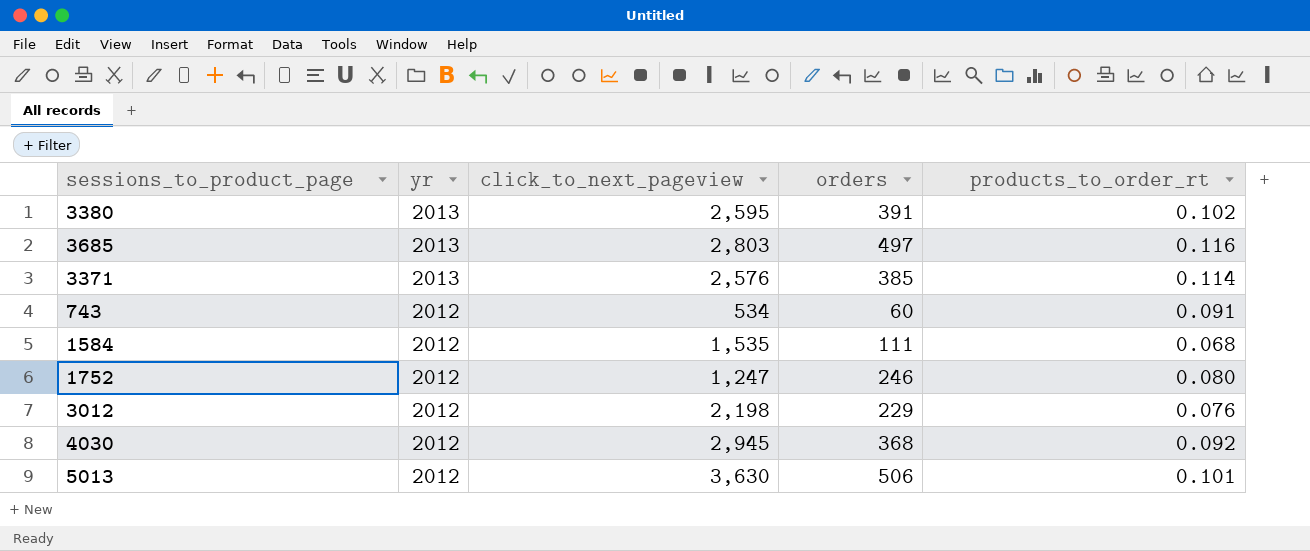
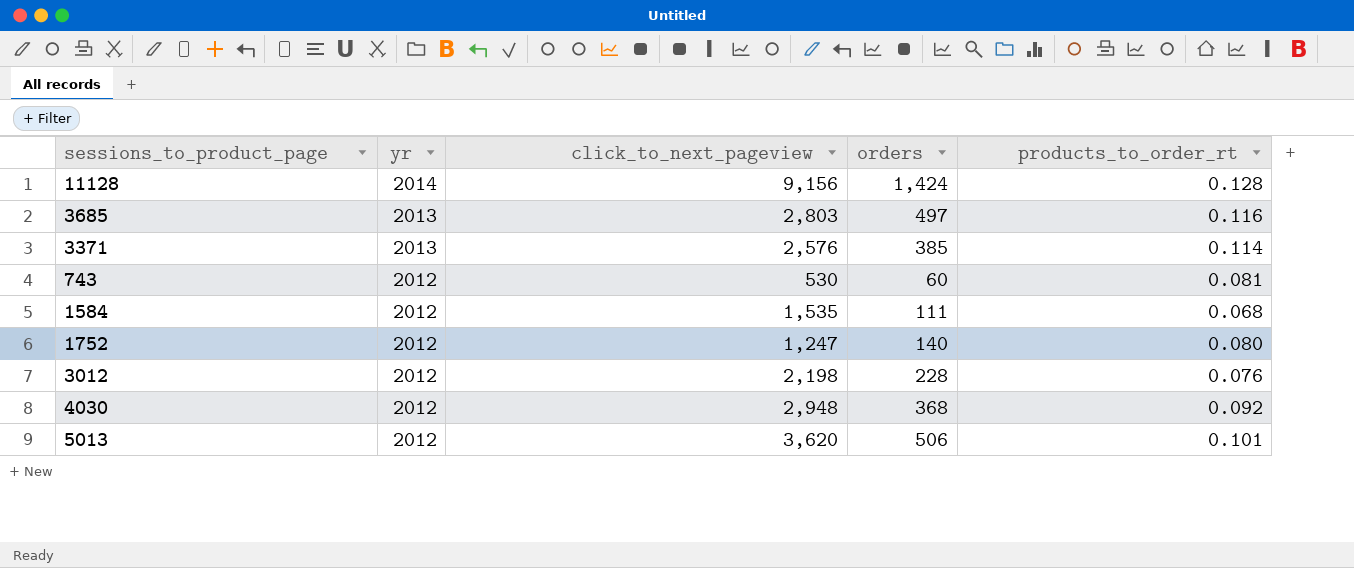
row 3380: 2013 | 2,595 | 391 | 0.102 -> none
row 11128: none -> 2014 | 9,156 | 1,424 | 0.128
743 | click_to_next_pageview: 534 -> 530
743 | products_to_order_rt: 0.091 -> 0.081
1752 | orders: 246 -> 140
3012 | orders: 229 -> 228
4030 | click_to_next_pageview: 2,945 -> 2,948
5013 | click_to_next_pageview: 3,630 -> 3,620

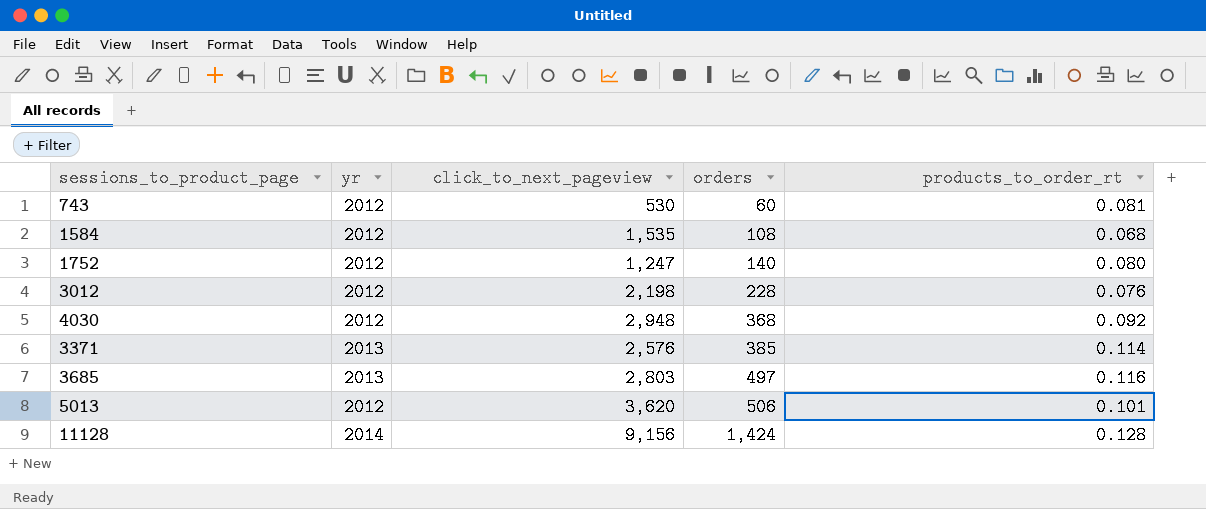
row order: yr descending -> orders ascending
1584 | orders: 111 -> 108

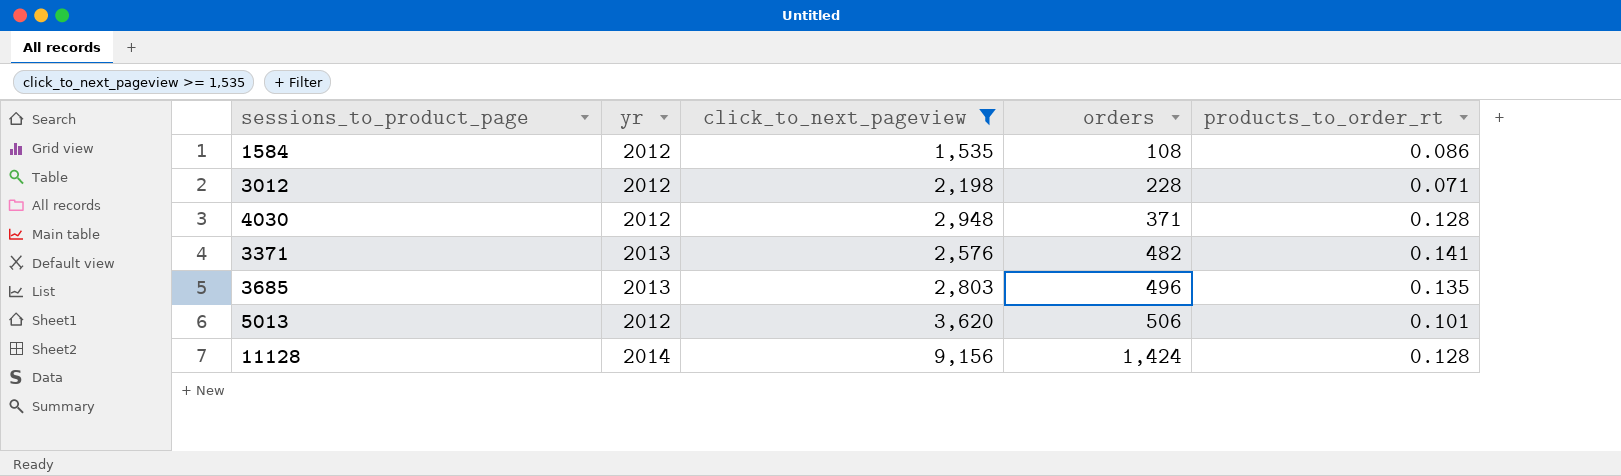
filter: none -> click_to_next_pageview >= 1,535
1584 | products_to_order_rt: 0.068 -> 0.086
3012 | products_to_order_rt: 0.076 -> 0.071
4030 | orders: 368 -> 371
4030 | products_to_order_rt: 0.092 -> 0.128
3371 | orders: 385 -> 482
3371 | products_to_order_rt: 0.114 -> 0.141
3685 | orders: 497 -> 496
3685 | products_to_order_rt: 0.116 -> 0.135

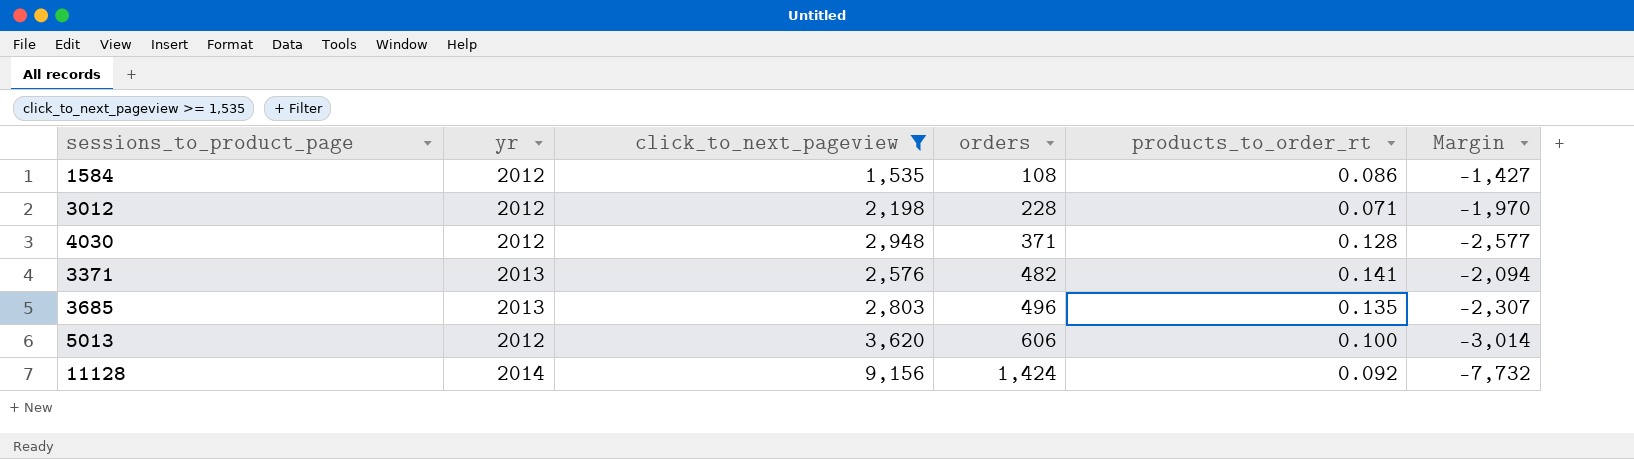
column Margin | formula: none -> [orders] - [click_to_next_pageview]
5013 | orders: 506 -> 606
5013 | products_to_order_rt: 0.101 -> 0.100
11128 | products_to_order_rt: 0.128 -> 0.092

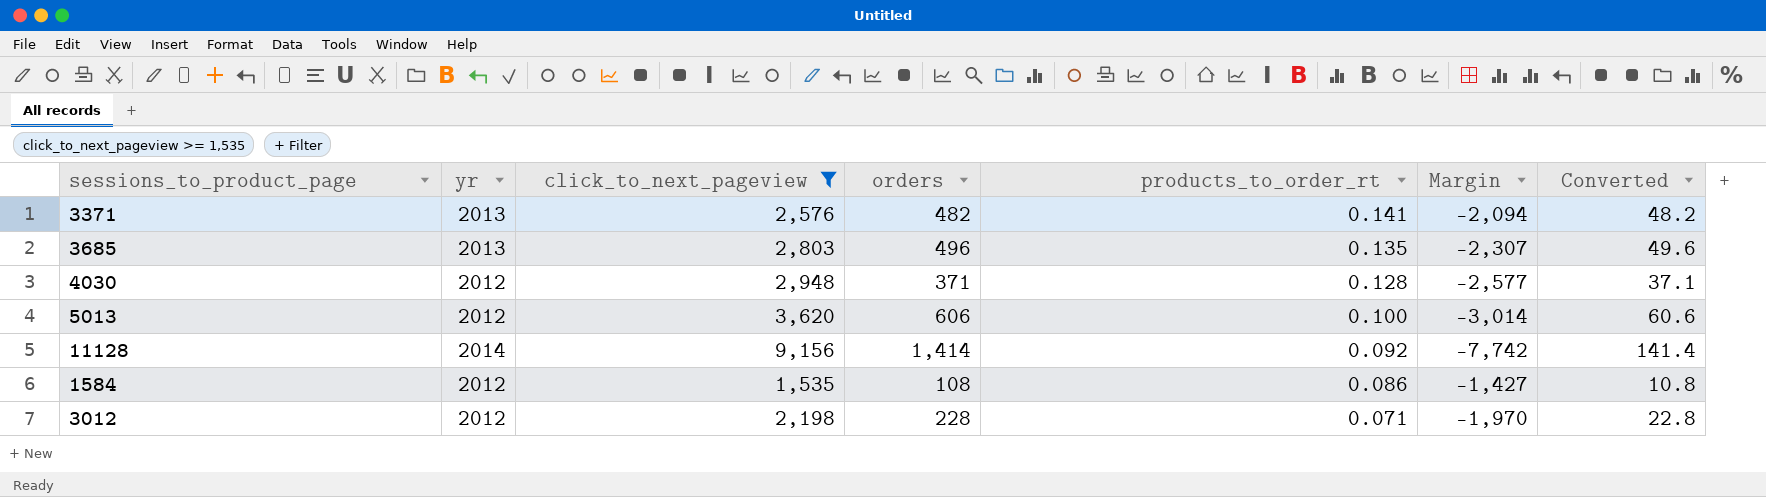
row order: orders ascending -> products_to_order_rt descending
column Converted | formula: none -> [orders] * 0.1
11128 | orders: 1,424 -> 1,414
11128 | Margin: -7,732 -> -7,742

